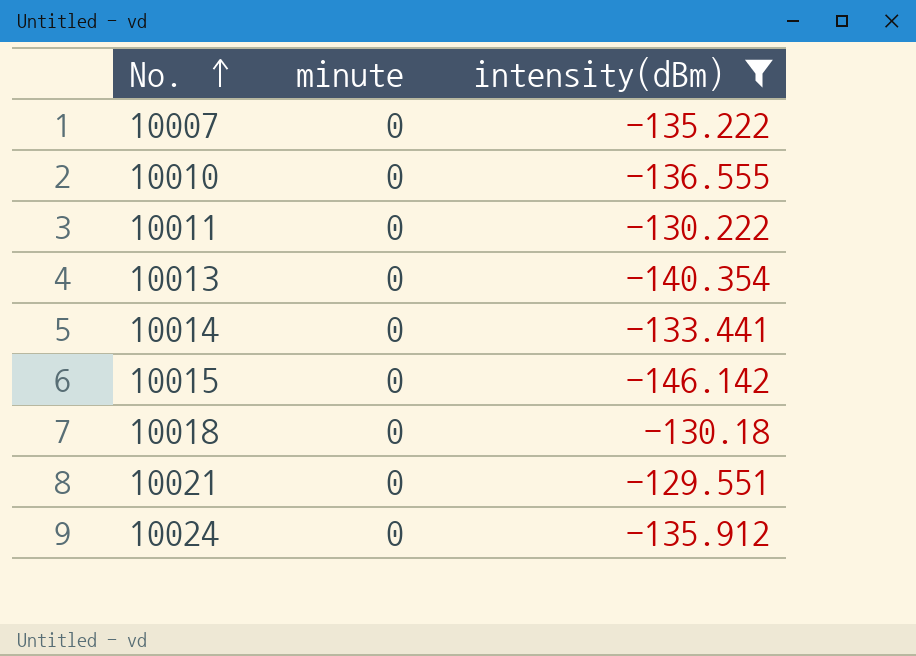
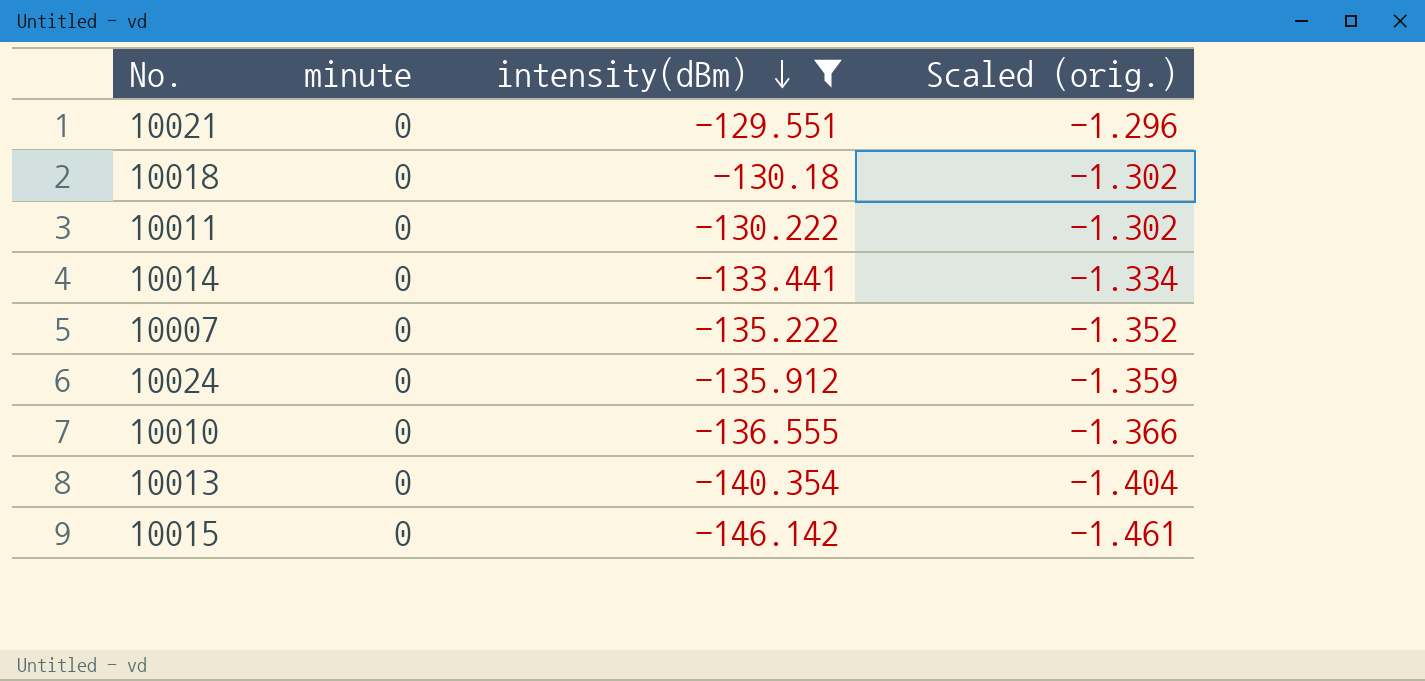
row order: No. ascending -> intensity(dBm) descending
column Scaled (orig.) | formula: none -> [intensity(dBm)] * 0.01

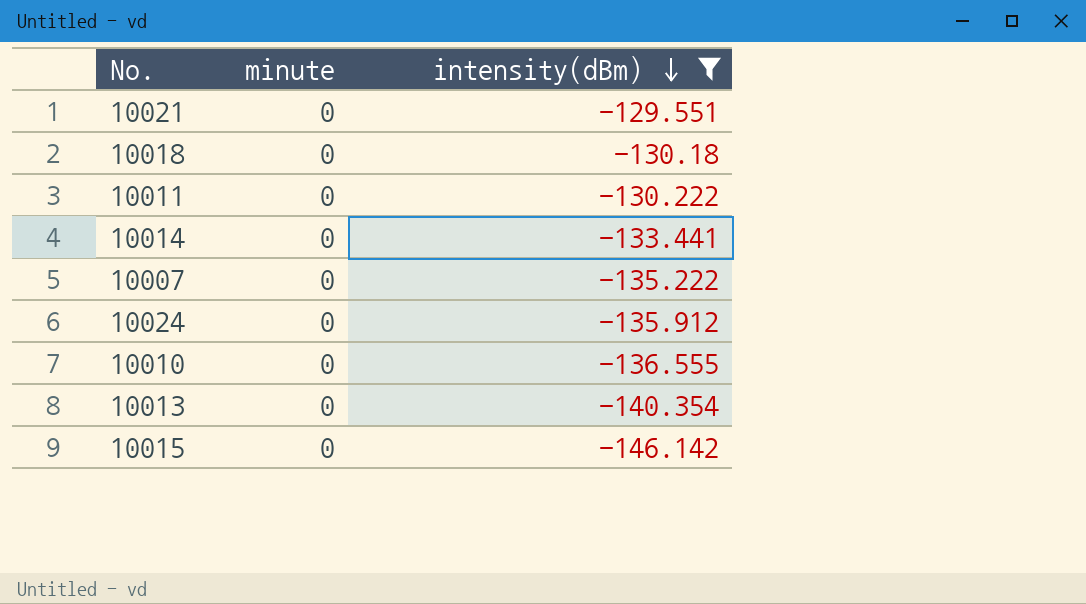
column Scaled (orig.) | formula: [intensity(dBm)] * 0.01 -> none

